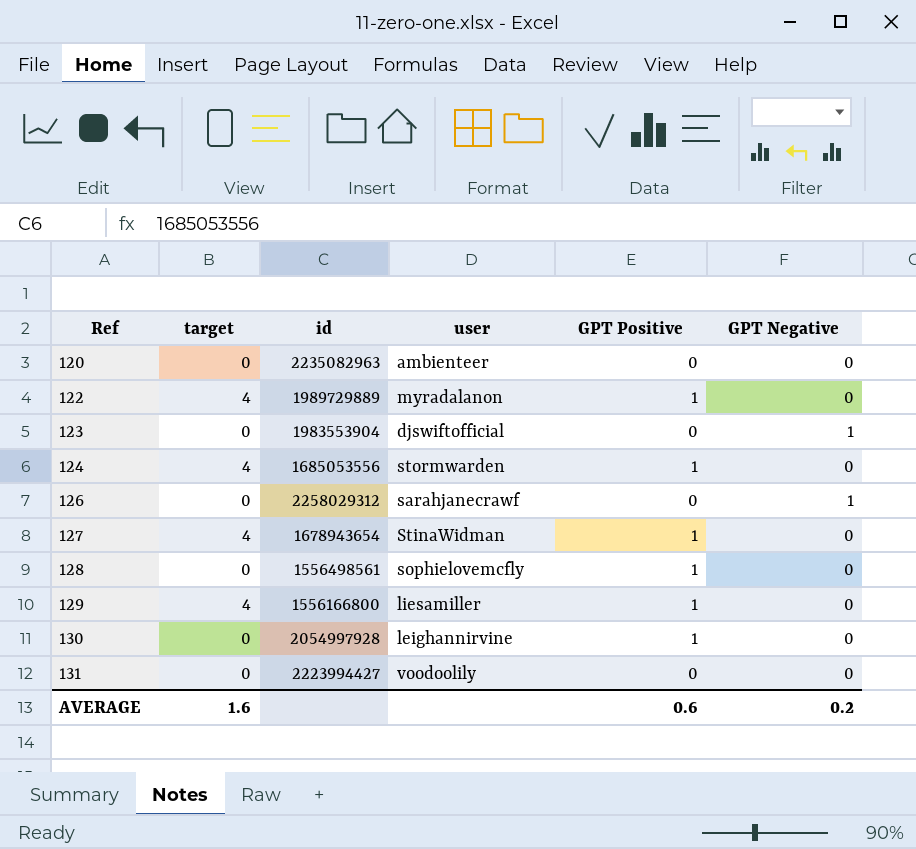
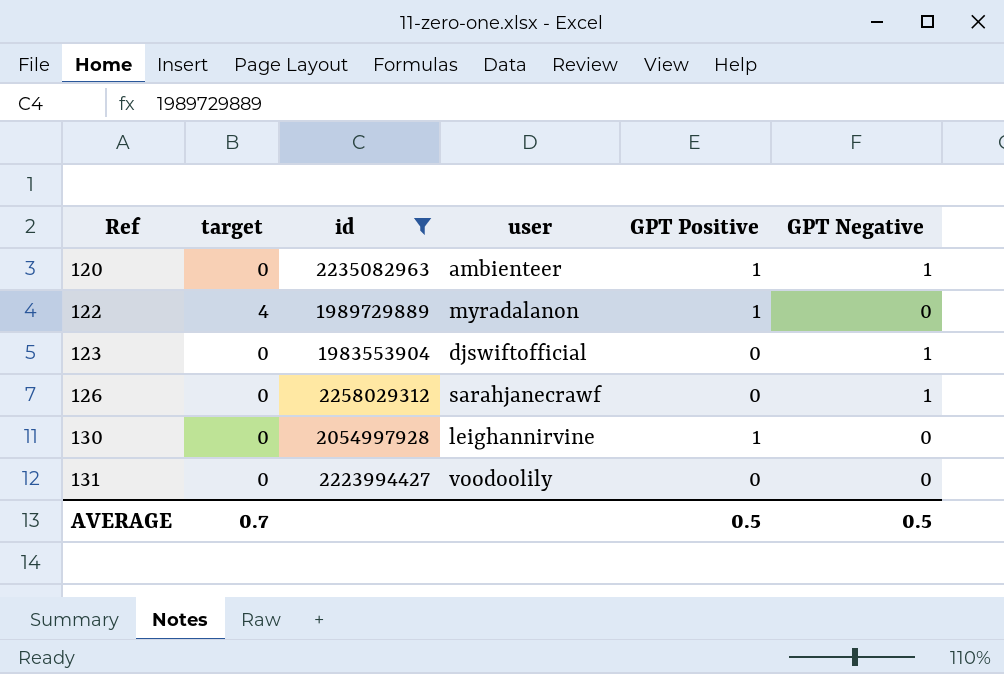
filter: none -> id >= 1983553904
120 | GPT Positive: 0 -> 1
120 | GPT Negative: 0 -> 1
AVERAGE | target: 1.6 -> 0.7
AVERAGE | GPT Positive: 0.6 -> 0.5
AVERAGE | GPT Negative: 0.2 -> 0.5

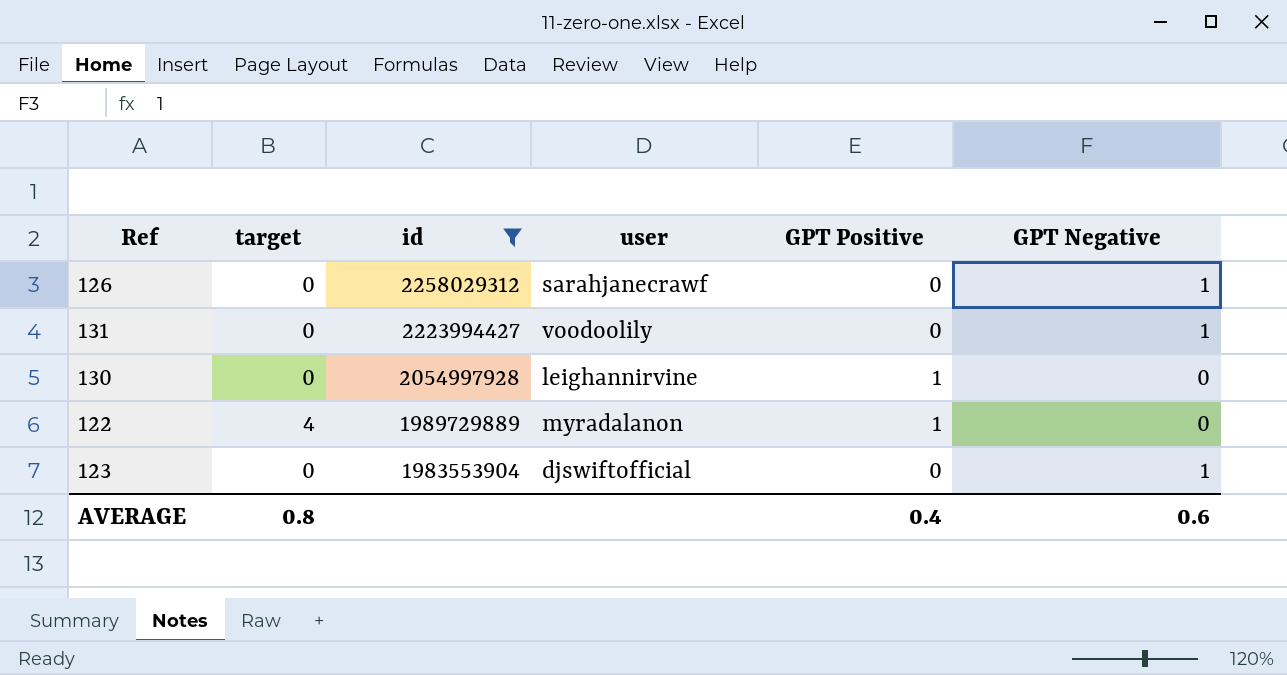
row order: Ref ascending -> id descending
row 120: 0 | 2235082963 | ambienteer | 1 | 1 -> none
131 | GPT Negative: 0 -> 1
AVERAGE | target: 0.7 -> 0.8
AVERAGE | GPT Positive: 0.5 -> 0.4
AVERAGE | GPT Negative: 0.5 -> 0.6

